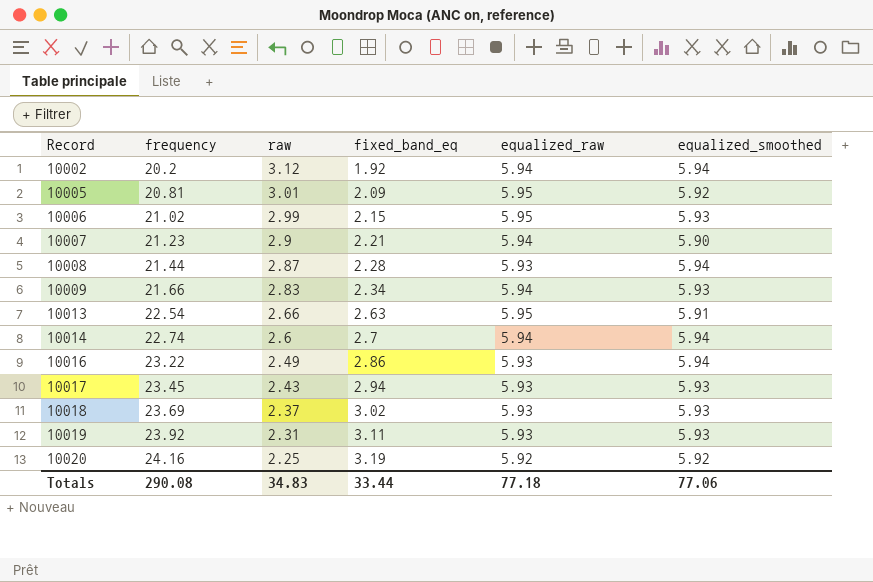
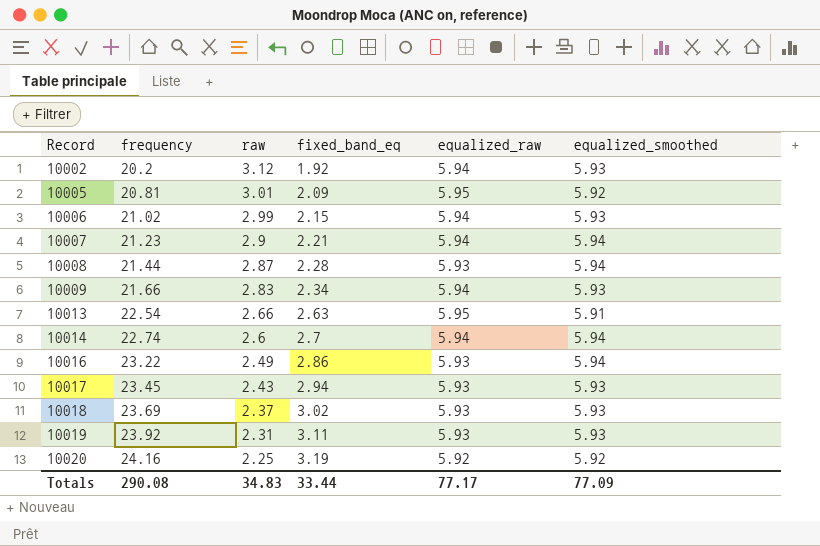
10002 | equalized_smoothed: 5.94 -> 5.93
10006 | equalized_raw: 5.95 -> 5.94
10007 | equalized_smoothed: 5.90 -> 5.94
Totals | equalized_raw: 77.18 -> 77.17
Totals | equalized_smoothed: 77.06 -> 77.09

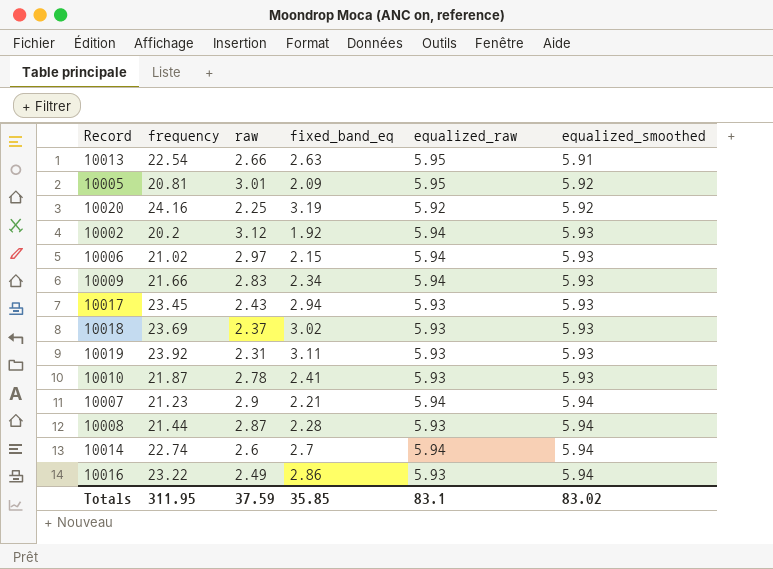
row order: Record ascending -> equalized_smoothed ascending
10006 | raw: 2.99 -> 2.97
row 10010: none -> 21.87 | 2.78 | 2.41 | 5.93 | 5.93
Totals | frequency: 290.08 -> 311.95
Totals | raw: 34.83 -> 37.59
Totals | fixed_band_eq: 33.44 -> 35.85
Totals | equalized_raw: 77.17 -> 83.1
Totals | equalized_smoothed: 77.09 -> 83.02

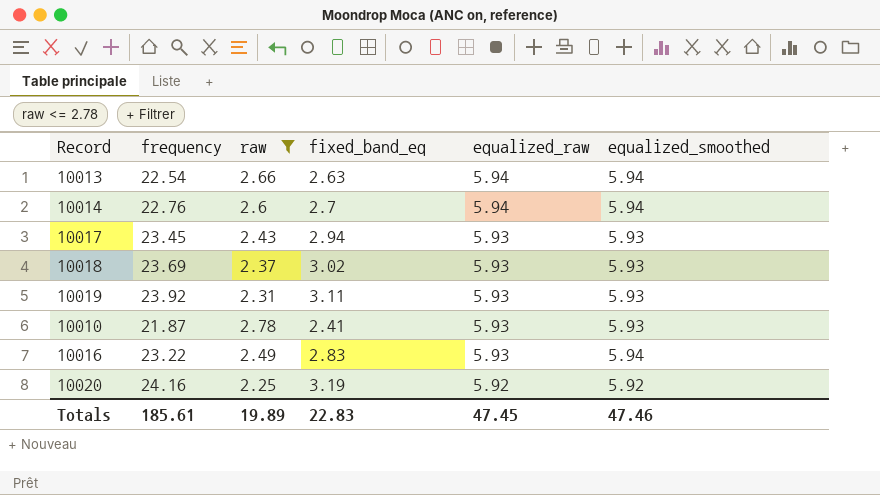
filter: none -> raw <= 2.78
row order: equalized_smoothed ascending -> equalized_raw descending
10013 | equalized_raw: 5.95 -> 5.94
10013 | equalized_smoothed: 5.91 -> 5.94
10014 | frequency: 22.74 -> 22.76
10016 | fixed_band_eq: 2.86 -> 2.83
Totals | frequency: 311.95 -> 185.61
Totals | raw: 37.59 -> 19.89
Totals | fixed_band_eq: 35.85 -> 22.83
Totals | equalized_raw: 83.1 -> 47.45
Totals | equalized_smoothed: 83.02 -> 47.46

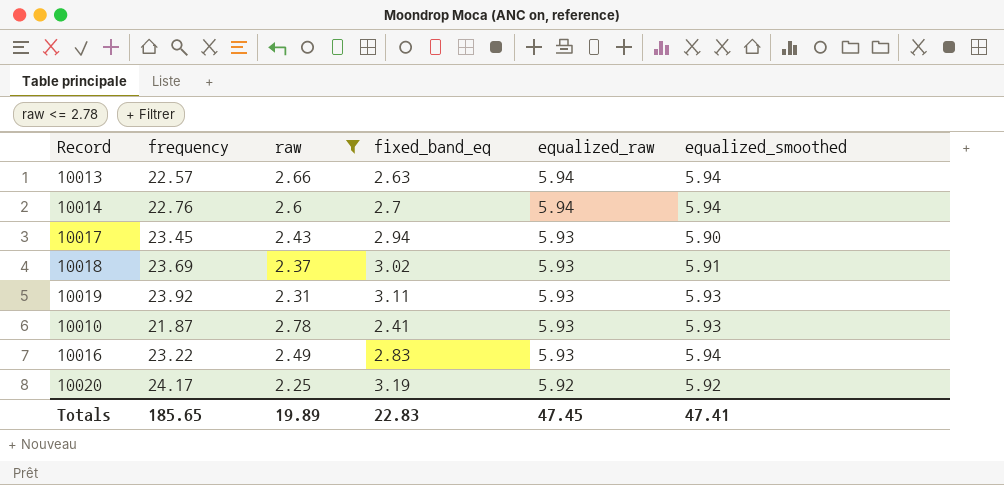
10013 | frequency: 22.54 -> 22.57
10017 | equalized_smoothed: 5.93 -> 5.90
10018 | equalized_smoothed: 5.93 -> 5.91
10020 | frequency: 24.16 -> 24.17
Totals | frequency: 185.61 -> 185.65
Totals | equalized_smoothed: 47.46 -> 47.41

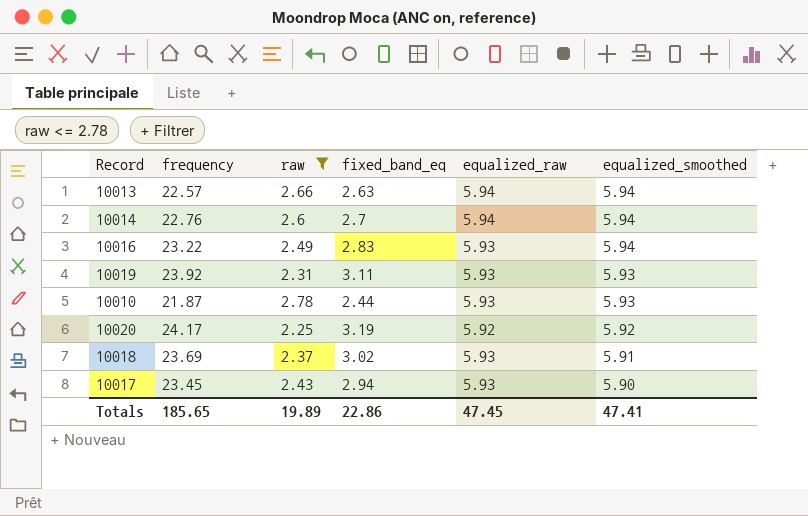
row order: equalized_raw descending -> equalized_smoothed descending
10010 | fixed_band_eq: 2.41 -> 2.44
Totals | fixed_band_eq: 22.83 -> 22.86

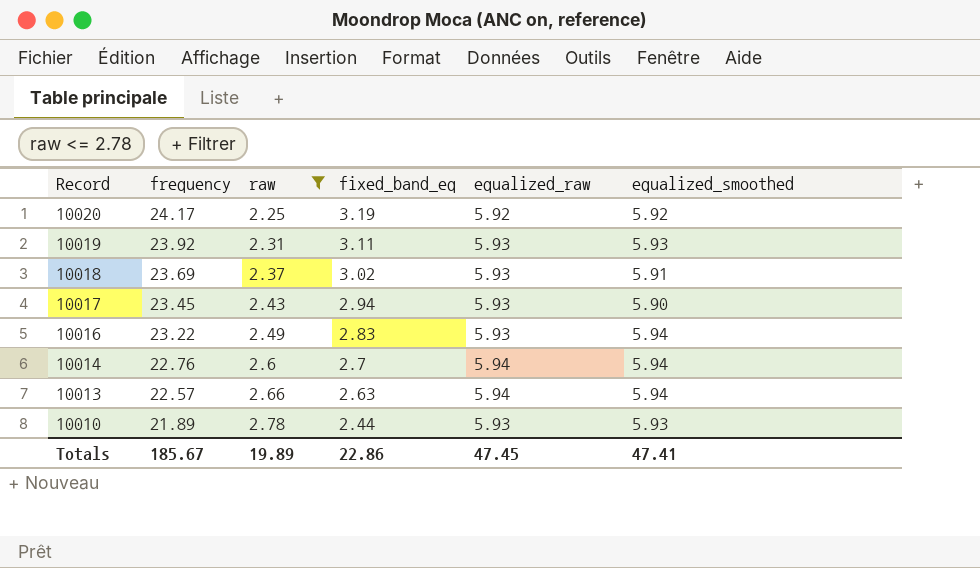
row order: equalized_smoothed descending -> Record descending
10010 | frequency: 21.87 -> 21.89
Totals | frequency: 185.65 -> 185.67

